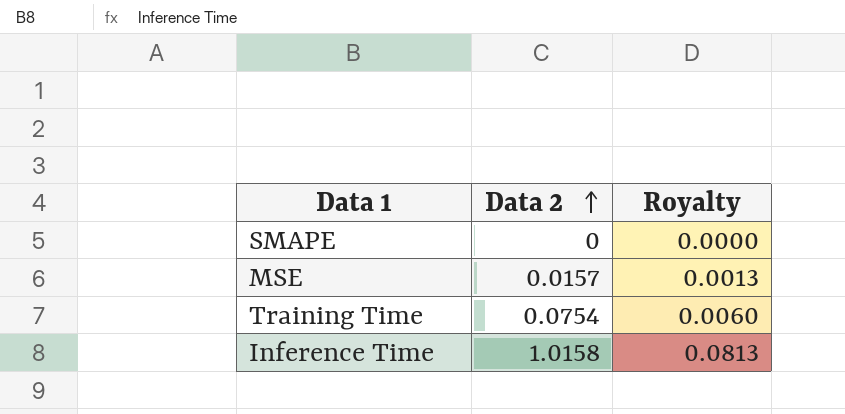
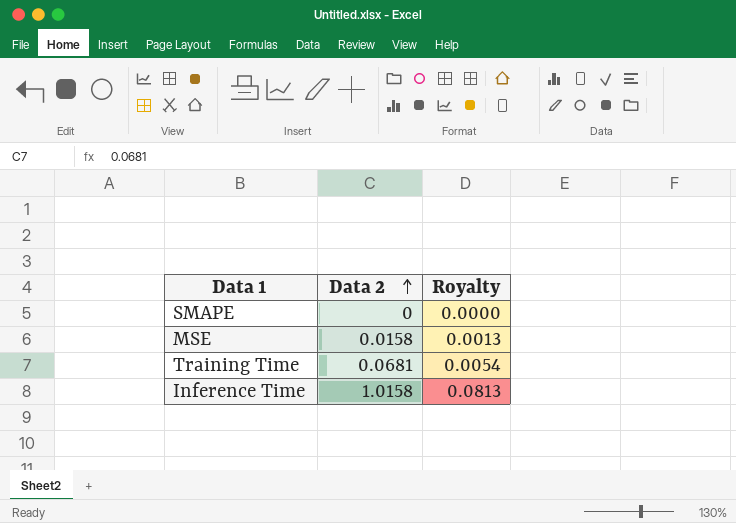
MSE | Data 2: 0.0157 -> 0.0158
Training Time | Data 2: 0.0754 -> 0.0681
Training Time | Royalty: 0.0060 -> 0.0054

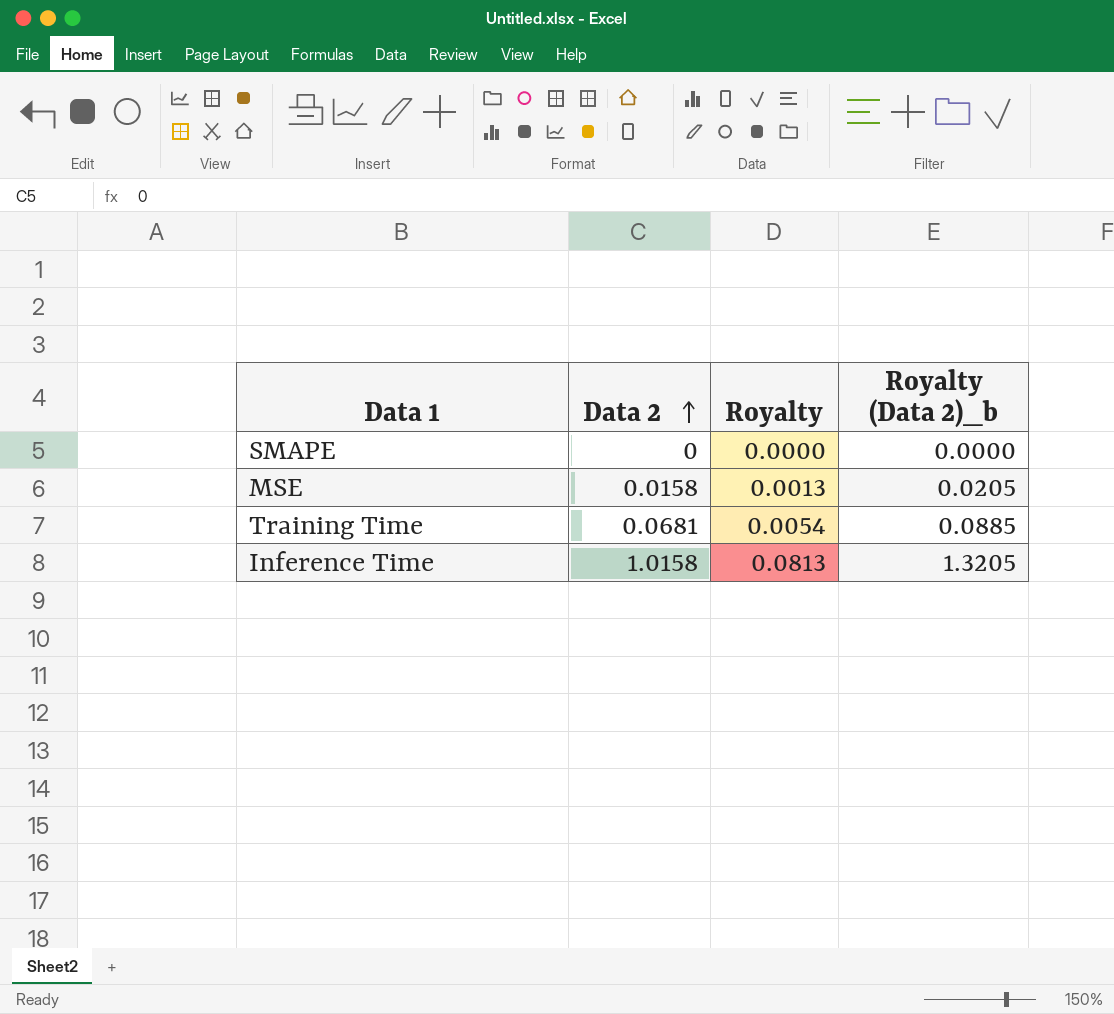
column Royalty (Data 2)_b | formula: none -> [Data 2] * 1.3

